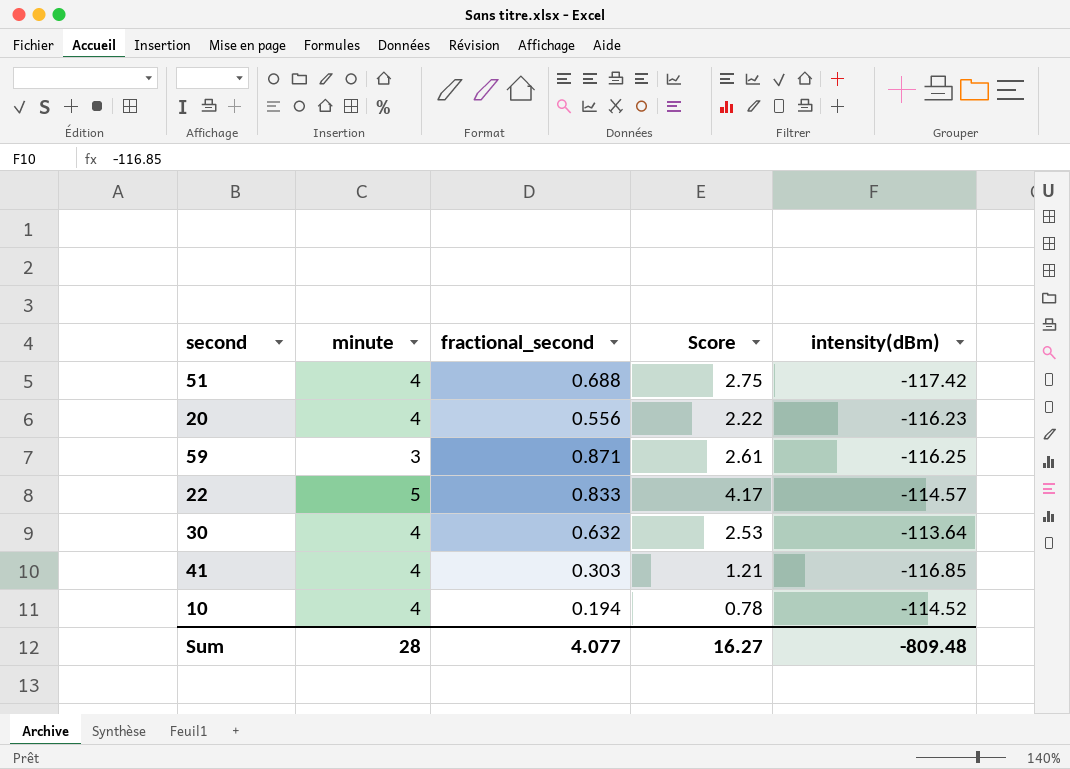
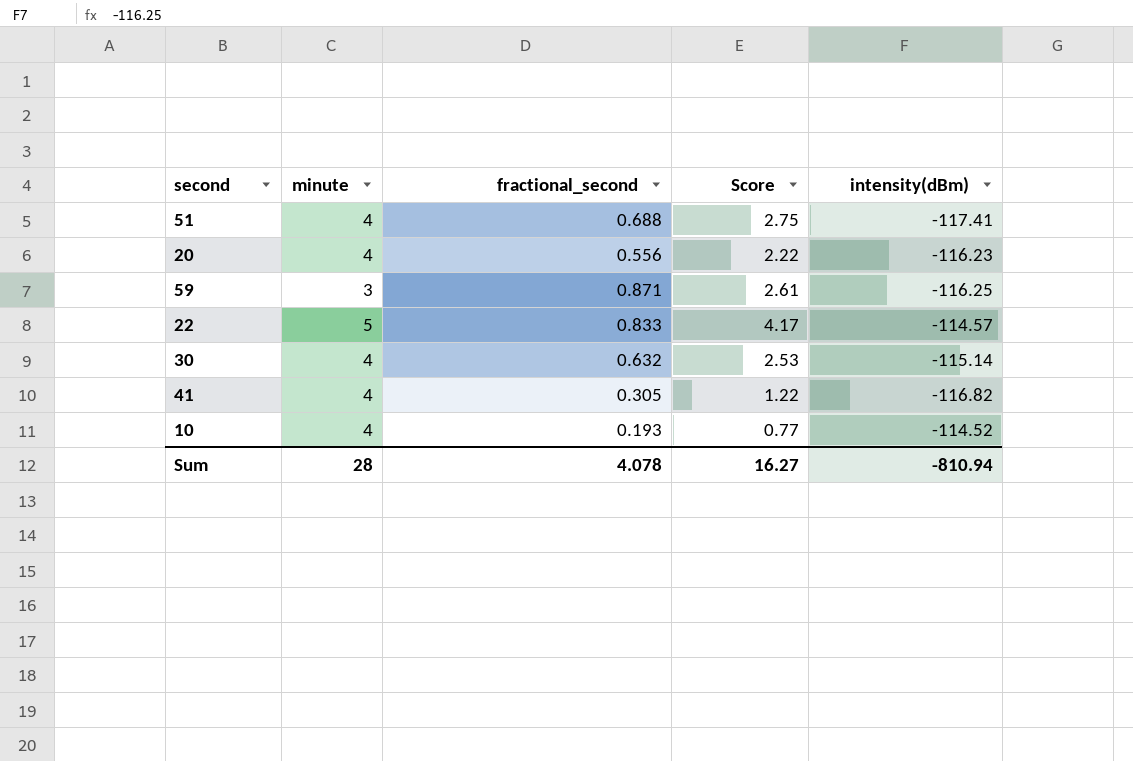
51 | intensity(dBm): -117.42 -> -117.41
30 | intensity(dBm): -113.64 -> -115.14
41 | fractional_second: 0.303 -> 0.305
41 | Score: 1.21 -> 1.22
41 | intensity(dBm): -116.85 -> -116.82
10 | fractional_second: 0.194 -> 0.193
10 | Score: 0.78 -> 0.77
Sum | fractional_second: 4.077 -> 4.078
Sum | intensity(dBm): -809.48 -> -810.94

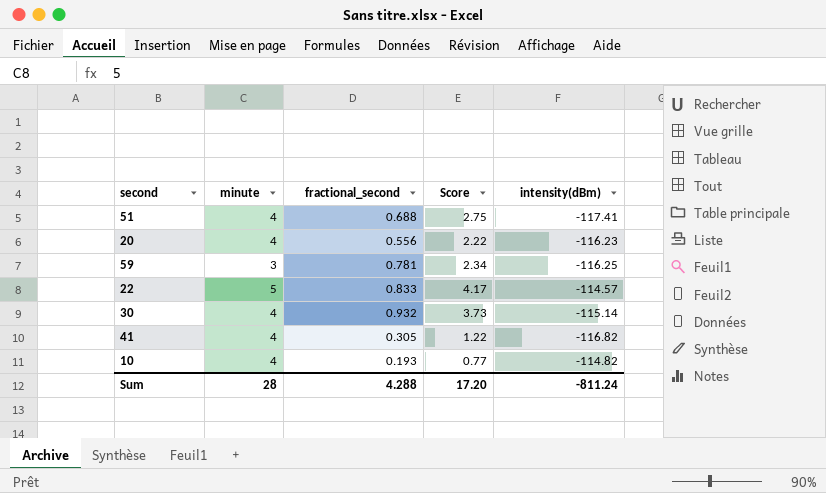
59 | fractional_second: 0.871 -> 0.781
59 | Score: 2.61 -> 2.34
30 | fractional_second: 0.632 -> 0.932
30 | Score: 2.53 -> 3.73
10 | intensity(dBm): -114.52 -> -114.82
Sum | fractional_second: 4.078 -> 4.288
Sum | Score: 16.27 -> 17.20
Sum | intensity(dBm): -810.94 -> -811.24

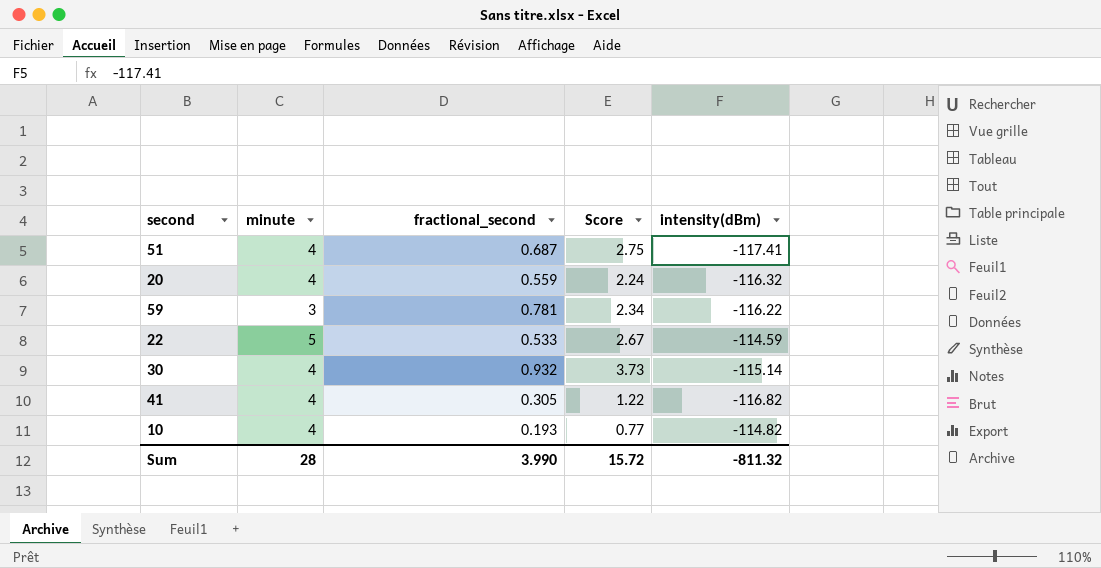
51 | fractional_second: 0.688 -> 0.687
20 | fractional_second: 0.556 -> 0.559
20 | Score: 2.22 -> 2.24
20 | intensity(dBm): -116.23 -> -116.32
59 | intensity(dBm): -116.25 -> -116.22
22 | fractional_second: 0.833 -> 0.533
22 | Score: 4.17 -> 2.67
22 | intensity(dBm): -114.57 -> -114.59
Sum | fractional_second: 4.288 -> 3.990
Sum | Score: 17.20 -> 15.72
Sum | intensity(dBm): -811.24 -> -811.32

